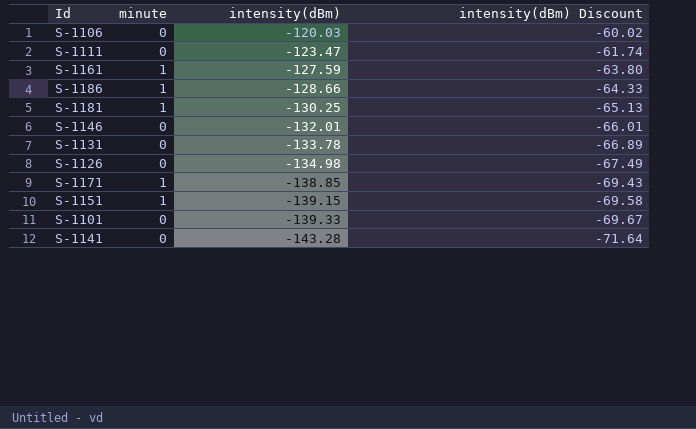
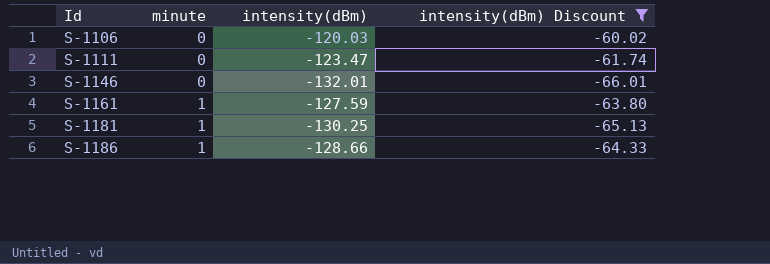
filter: none -> intensity(dBm) Discount >= -66.01
row order: intensity(dBm) descending -> Id ascending

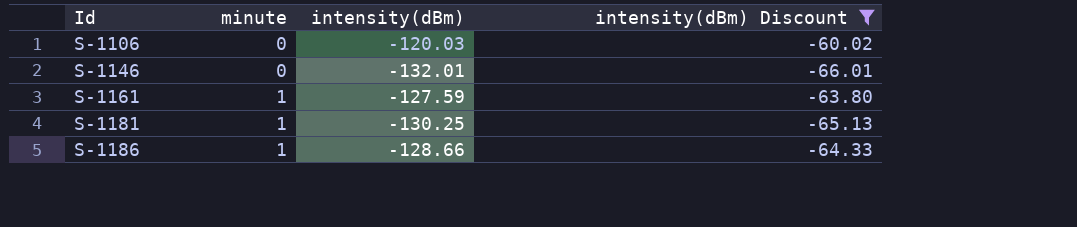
row S-1111: 0 | -123.47 | -61.74 -> none

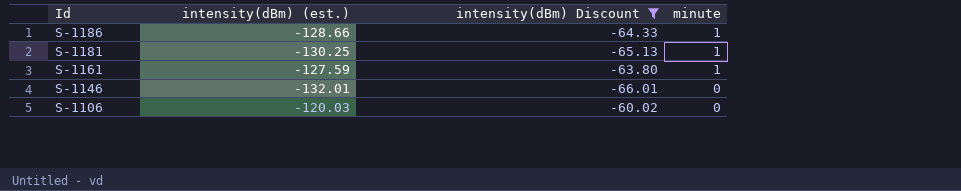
row order: Id ascending -> Id descending
column name: intensity(dBm) -> intensity(dBm) (est.)
column minute | position: 2 -> 4

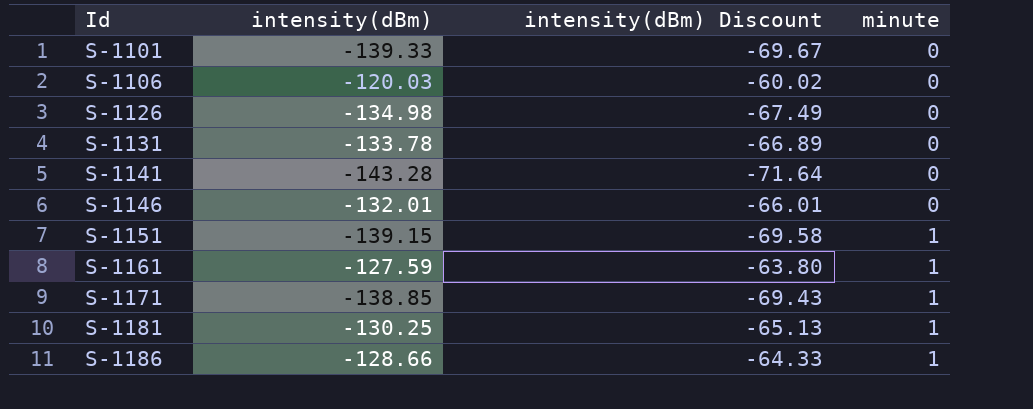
filter: intensity(dBm) Discount >= -66.01 -> none
row order: Id descending -> Id ascending
column name: intensity(dBm) (est.) -> intensity(dBm)

